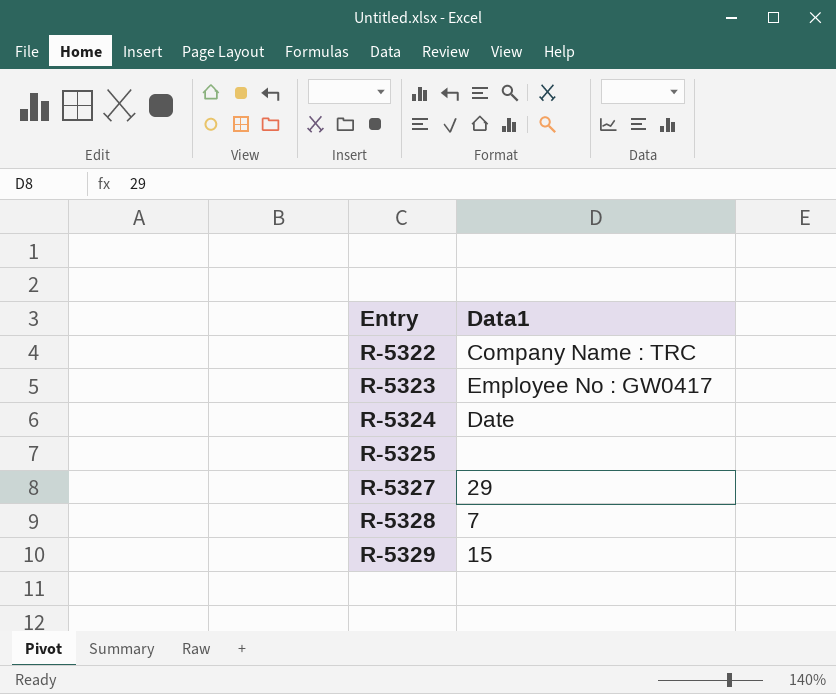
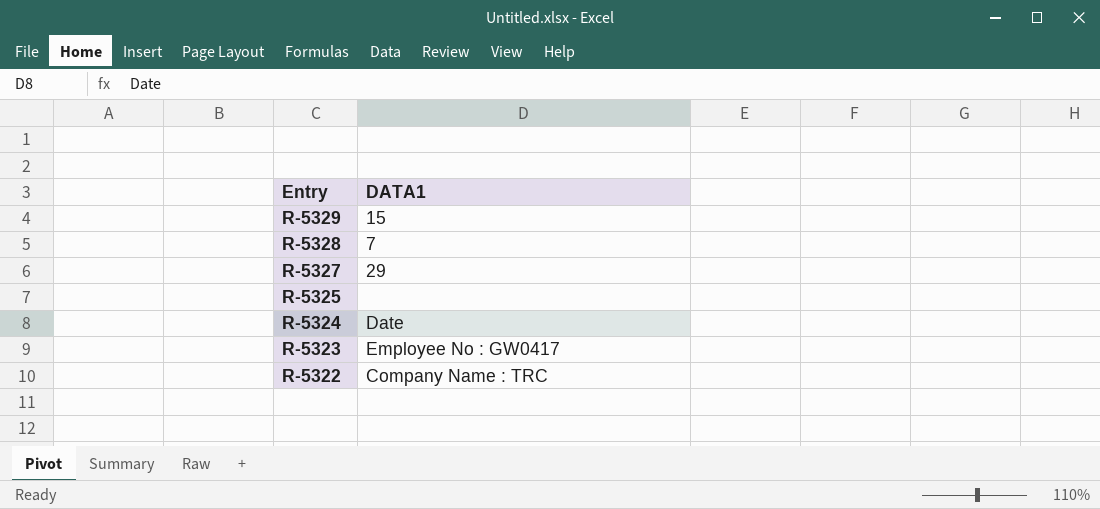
row order: Entry ascending -> Entry descending
column name: Data1 -> DATA1

